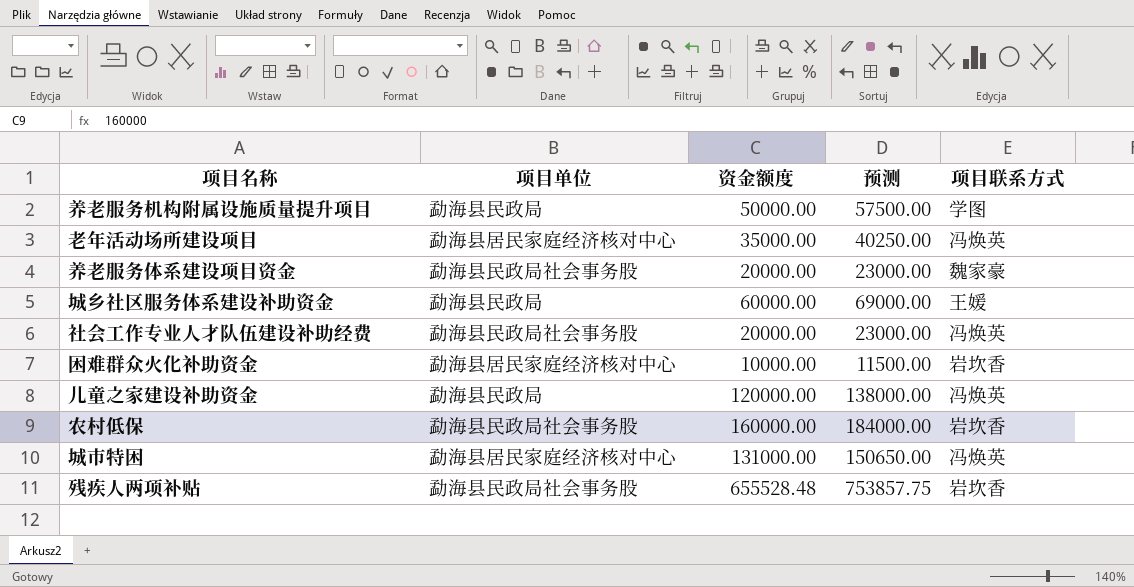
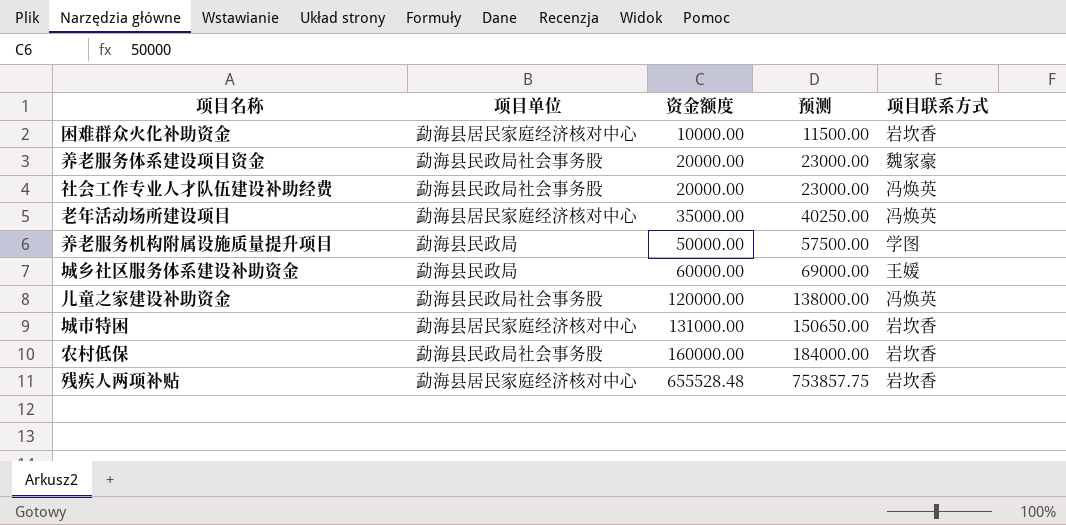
row order: none -> 资金额度 ascending
儿童之家建设补助资金 | 项目单位: 勐海县民政局 -> 勐海县民政局社会事务股
城市特困 | 项目联系方式: 冯焕英 -> 岩坎香
残疾人两项补贴 | 项目单位: 勐海县民政局社会事务股 -> 勐海县居民家庭经济核对中心

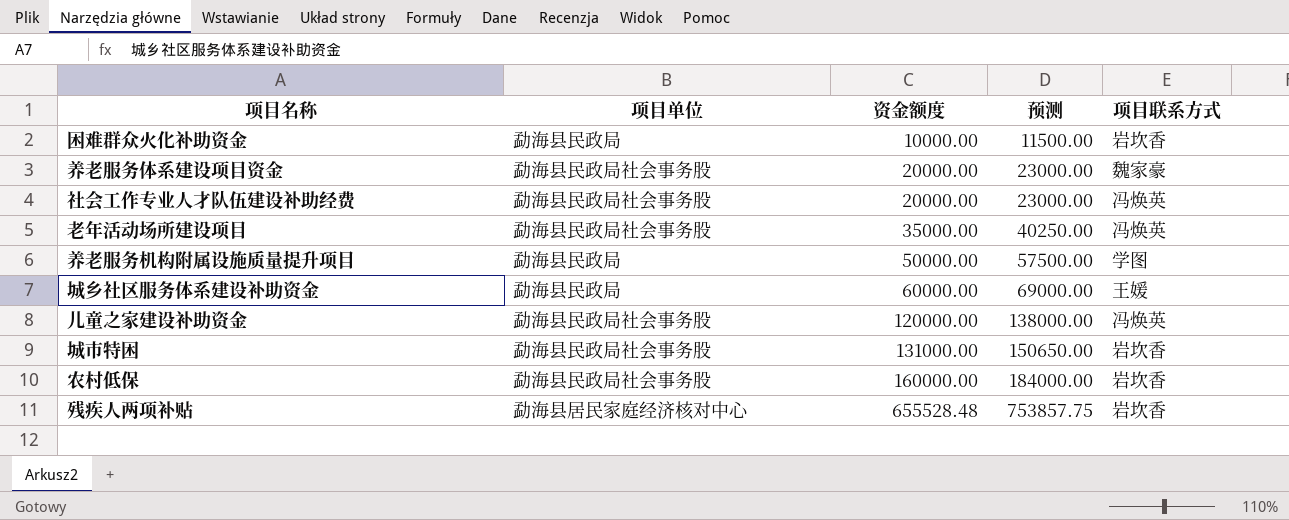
困难群众火化补助资金 | 项目单位: 勐海县居民家庭经济核对中心 -> 勐海县民政局
老年活动场所建设项目 | 项目单位: 勐海县居民家庭经济核对中心 -> 勐海县民政局社会事务股
城市特困 | 项目单位: 勐海县居民家庭经济核对中心 -> 勐海县民政局社会事务股

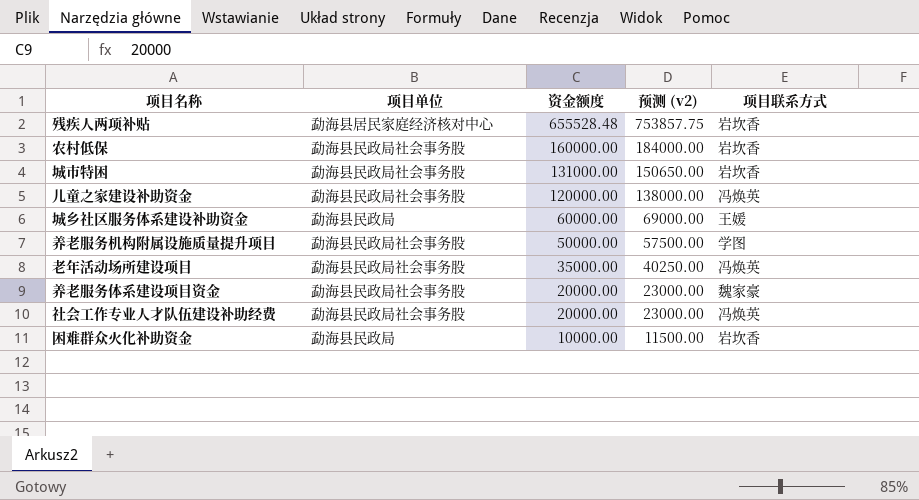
row order: 资金额度 ascending -> 资金额度 descending
column name: 预测 -> 预测 (v2)
养老服务机构附属设施质量提升项目 | 项目单位: 勐海县民政局 -> 勐海县民政局社会事务股

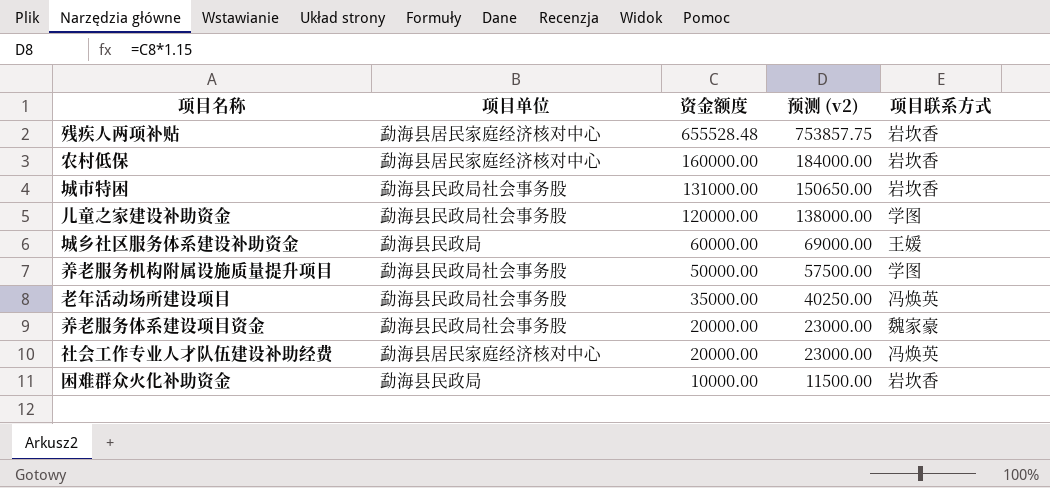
农村低保 | 项目单位: 勐海县民政局社会事务股 -> 勐海县居民家庭经济核对中心
儿童之家建设补助资金 | 项目联系方式: 冯焕英 -> 学图
社会工作专业人才队伍建设补助经费 | 项目单位: 勐海县民政局社会事务股 -> 勐海县居民家庭经济核对中心

